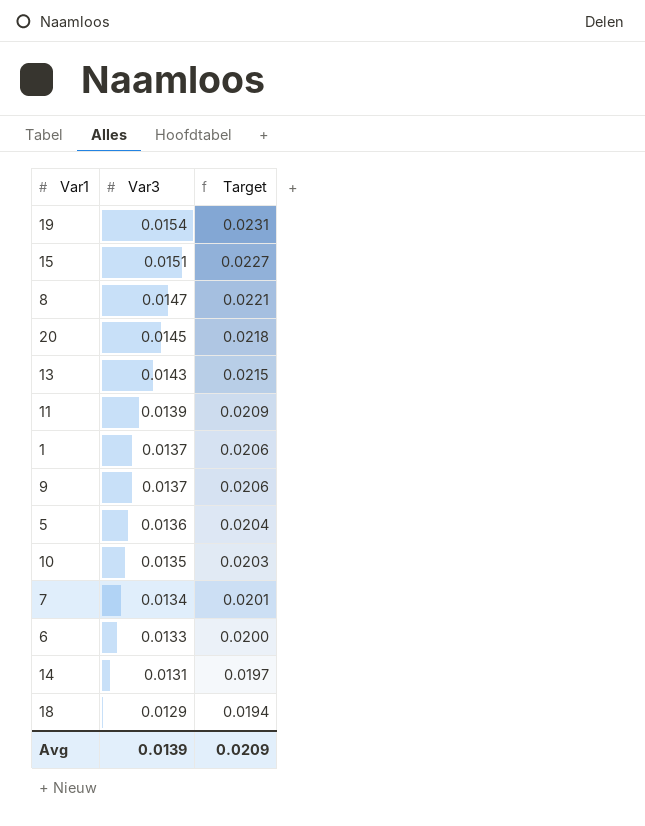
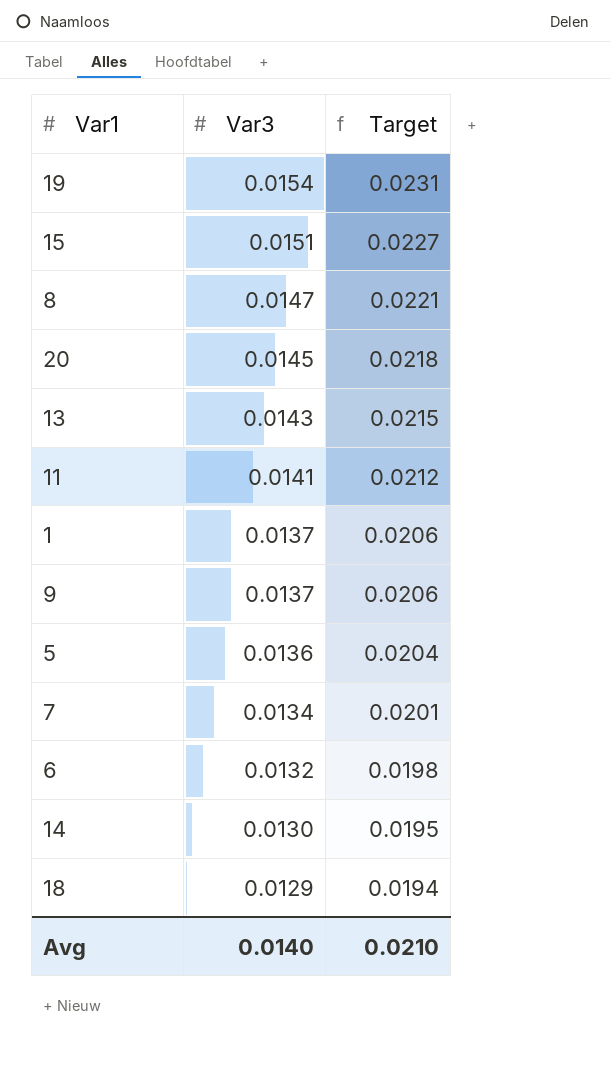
row 10: 0.0135 | 0.0203 -> none
11 | Var3: 0.0139 -> 0.0141
11 | Target: 0.0209 -> 0.0212
6 | Var3: 0.0133 -> 0.0132
6 | Target: 0.0200 -> 0.0198
14 | Var3: 0.0131 -> 0.0130
14 | Target: 0.0197 -> 0.0195
Avg | Var3: 0.0139 -> 0.0140
Avg | Target: 0.0209 -> 0.0210

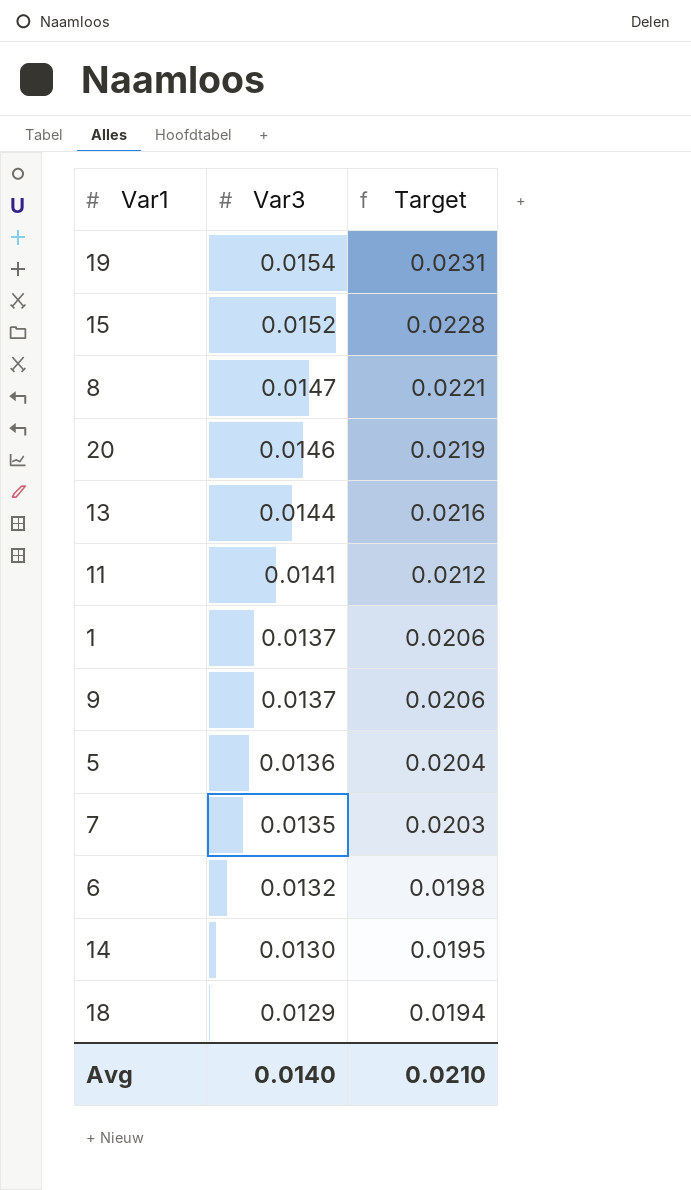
15 | Var3: 0.0151 -> 0.0152
15 | Target: 0.0227 -> 0.0228
20 | Var3: 0.0145 -> 0.0146
20 | Target: 0.0218 -> 0.0219
13 | Var3: 0.0143 -> 0.0144
13 | Target: 0.0215 -> 0.0216
7 | Var3: 0.0134 -> 0.0135
7 | Target: 0.0201 -> 0.0203

